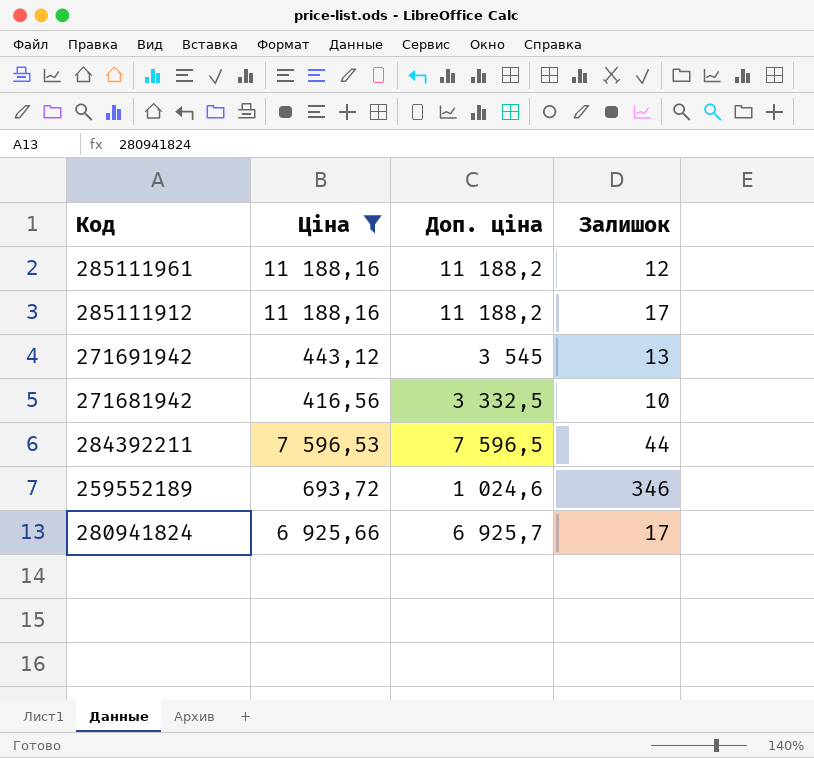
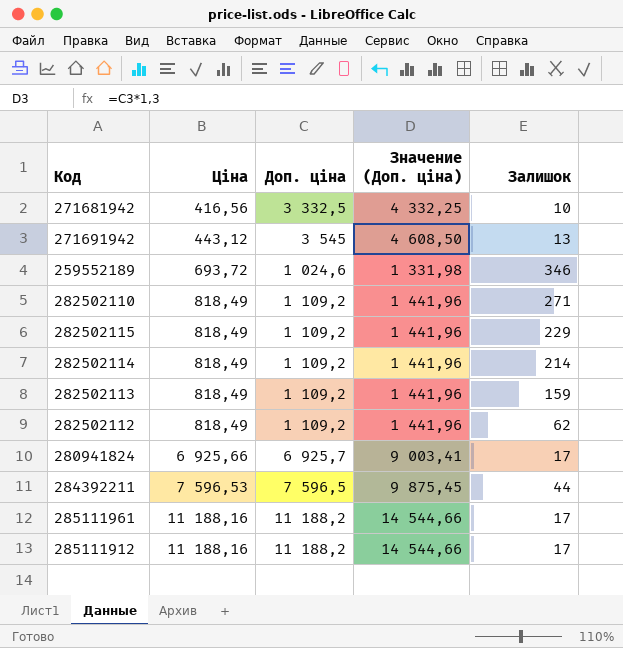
filter: Ціна != 818,49 -> none
row order: none -> Ціна ascending
column Значение (Доп. ціна) | formula: none -> [Доп. ціна] * 1,3
285111961 | Залишок: 12 -> 17

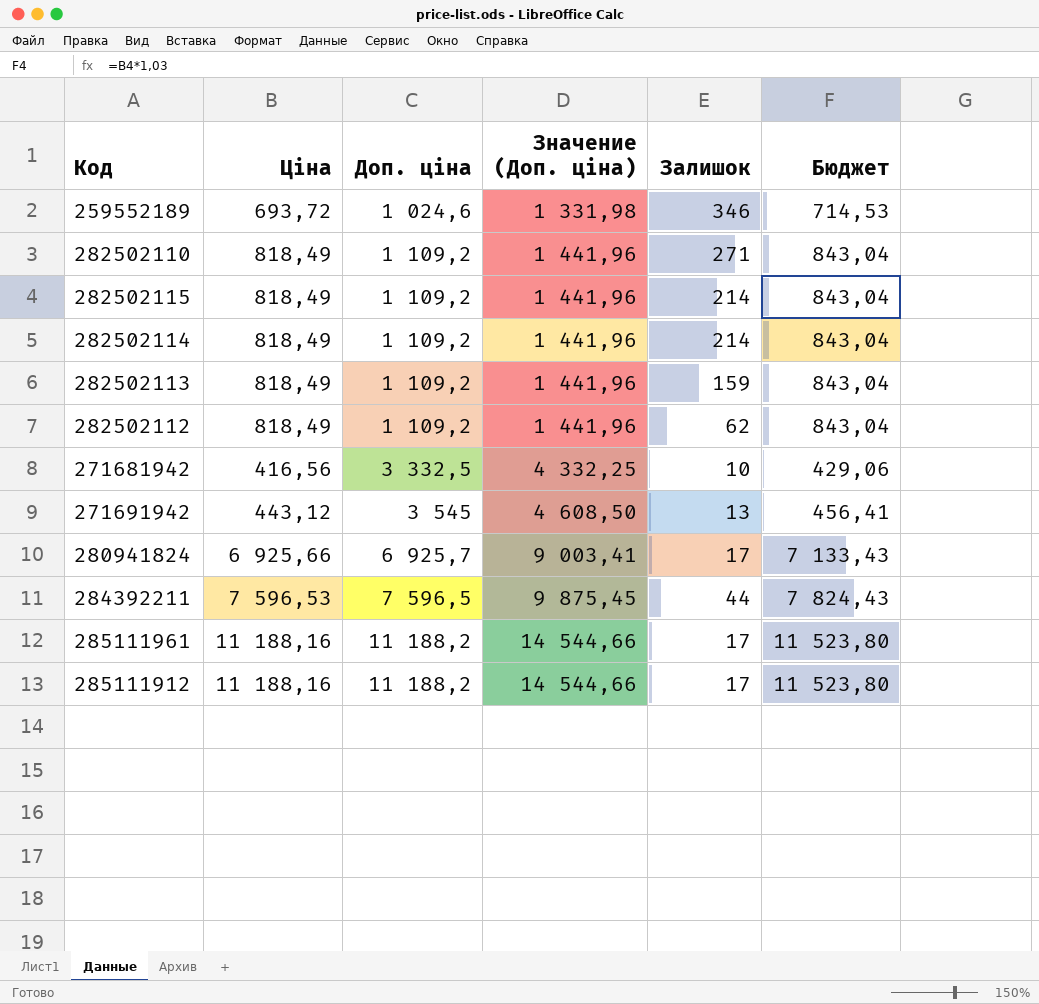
row order: Ціна ascending -> Доп. ціна ascending
column Бюджет | formula: none -> [Ціна] * 1,03
282502115 | Залишок: 229 -> 214

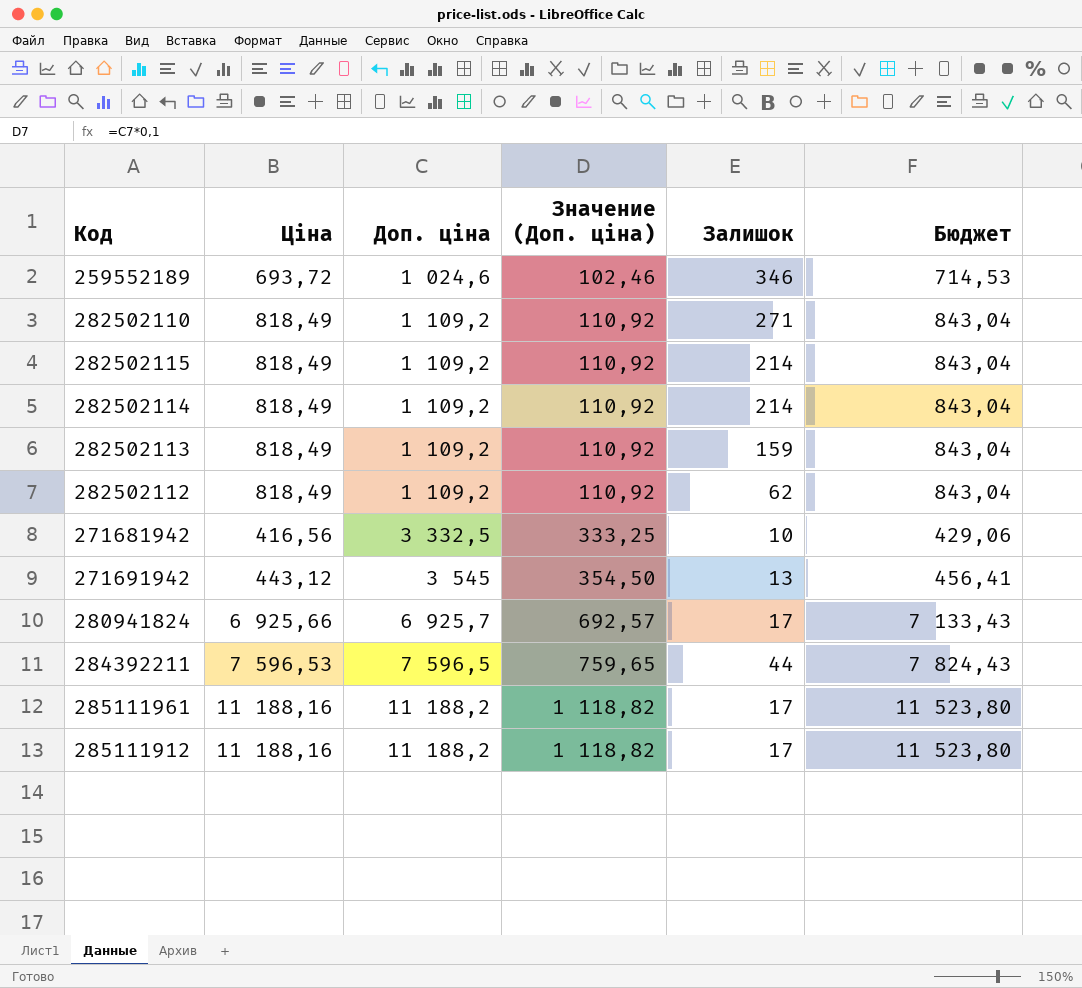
column Значение (Доп. ціна) | formula: [Доп. ціна] * 1,3 -> [Доп. ціна] * 0,1

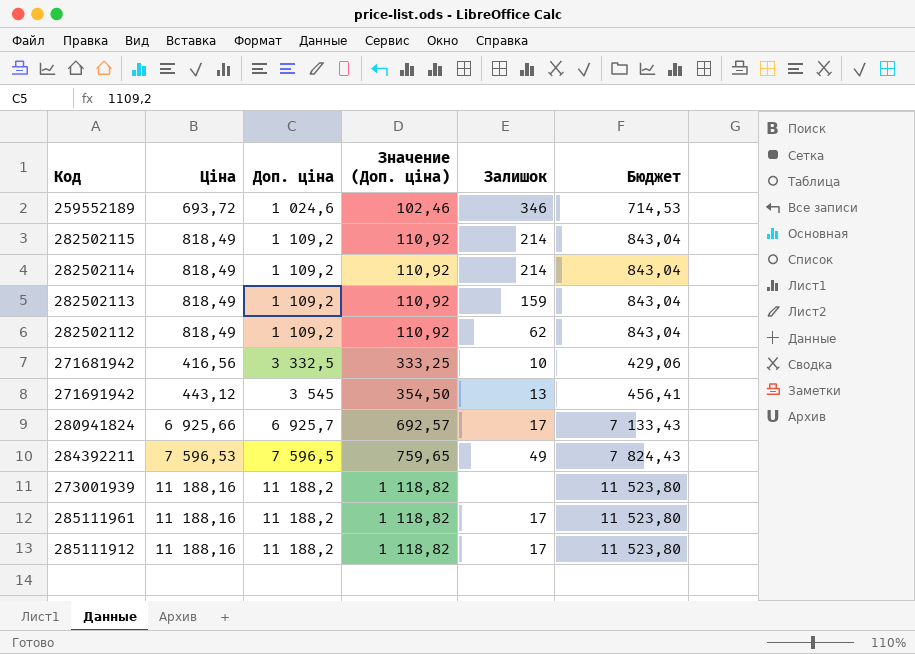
row 282502110: 818,49 | 1 109,2 | 110,92 | 271 | 843,04 -> none
284392211 | Залишок: 44 -> 49
row 273001939: none -> 11 188,16 | 11 188,2 | 1 118,82 | none | 11 523,80

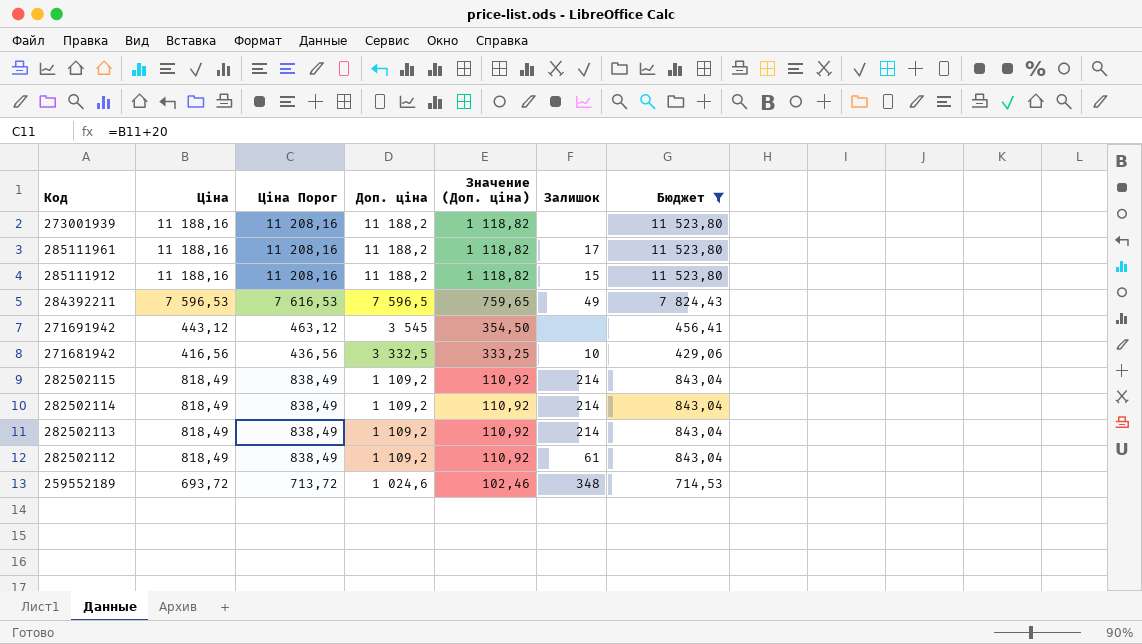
filter: none -> Бюджет != 7 133,43
row order: Доп. ціна ascending -> Доп. ціна descending
column Ціна Порог | formula: none -> [Ціна] + 20
285111912 | Залишок: 17 -> 15
271691942 | Залишок: 13 -> none
282502113 | Залишок: 159 -> 214
282502112 | Залишок: 62 -> 61
259552189 | Залишок: 346 -> 348

